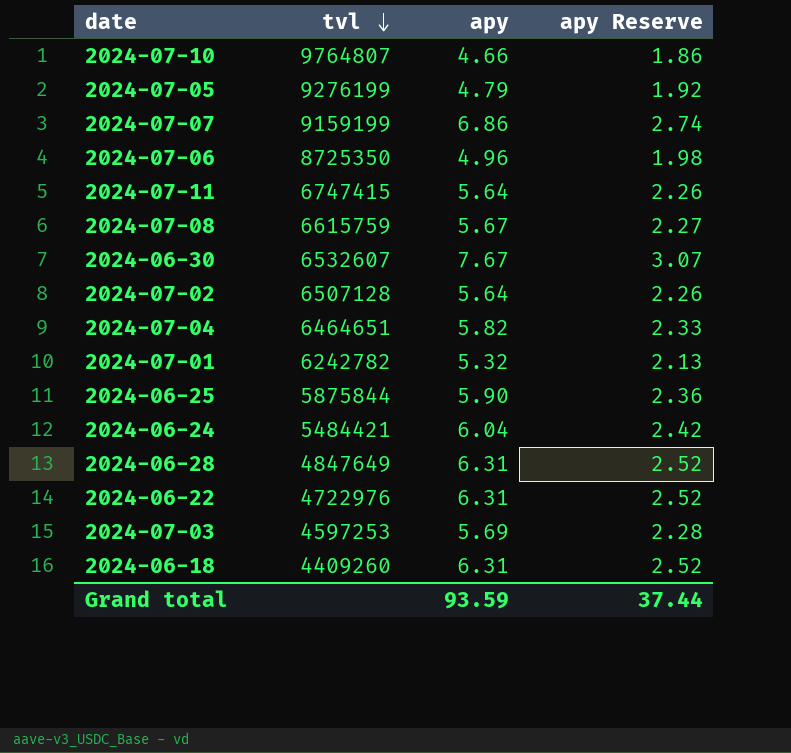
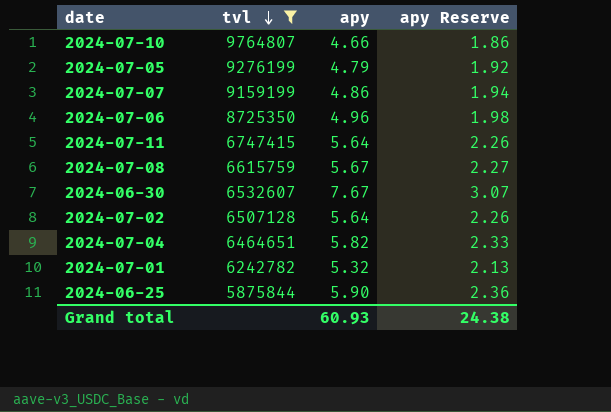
filter: none -> tvl >= 5875844
2024-07-07 | apy: 6.86 -> 4.86
2024-07-07 | apy Reserve: 2.74 -> 1.94
Grand total | apy: 93.59 -> 60.93
Grand total | apy Reserve: 37.44 -> 24.38

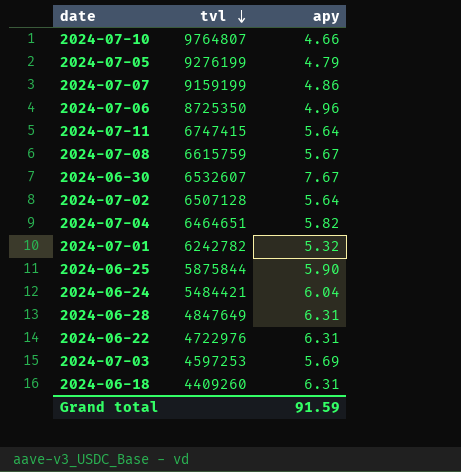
filter: tvl >= 5875844 -> none
column apy Reserve | formula: [apy] * 0.4 -> none
Grand total | apy: 60.93 -> 91.59

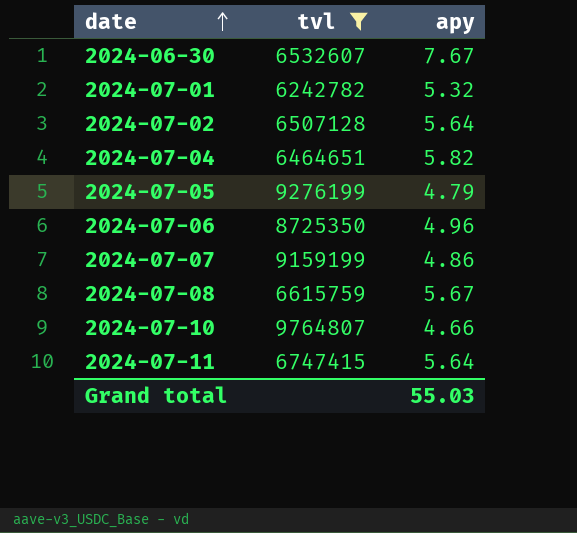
filter: none -> tvl >= 6242782
row order: tvl descending -> date ascending
Grand total | apy: 91.59 -> 55.03

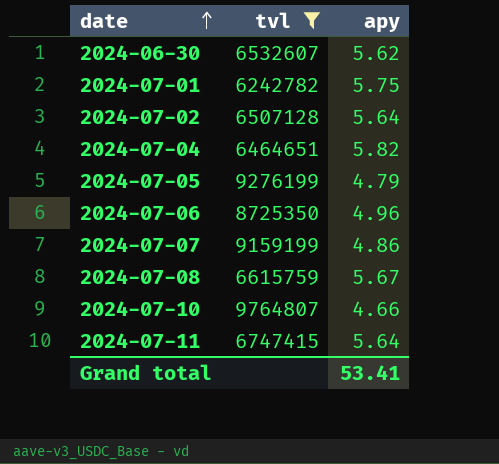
2024-06-30 | apy: 7.67 -> 5.62
2024-07-01 | apy: 5.32 -> 5.75
Grand total | apy: 55.03 -> 53.41

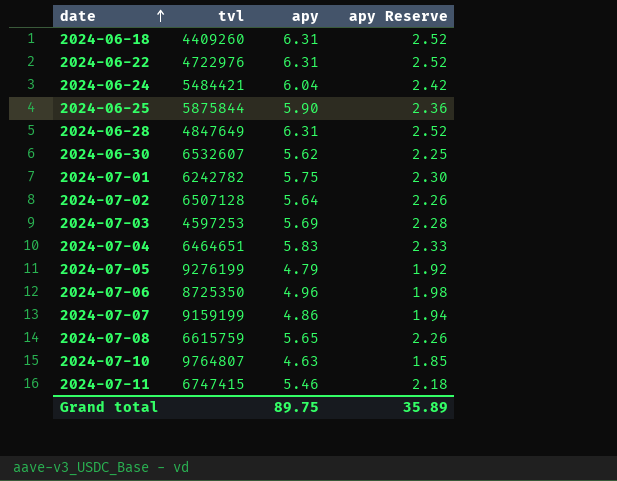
filter: tvl >= 6242782 -> none
column apy Reserve | formula: none -> [apy] * 0.4
2024-07-04 | apy: 5.82 -> 5.83
2024-07-08 | apy: 5.67 -> 5.65
2024-07-10 | apy: 4.66 -> 4.63
2024-07-11 | apy: 5.64 -> 5.46
Grand total | apy: 53.41 -> 89.75

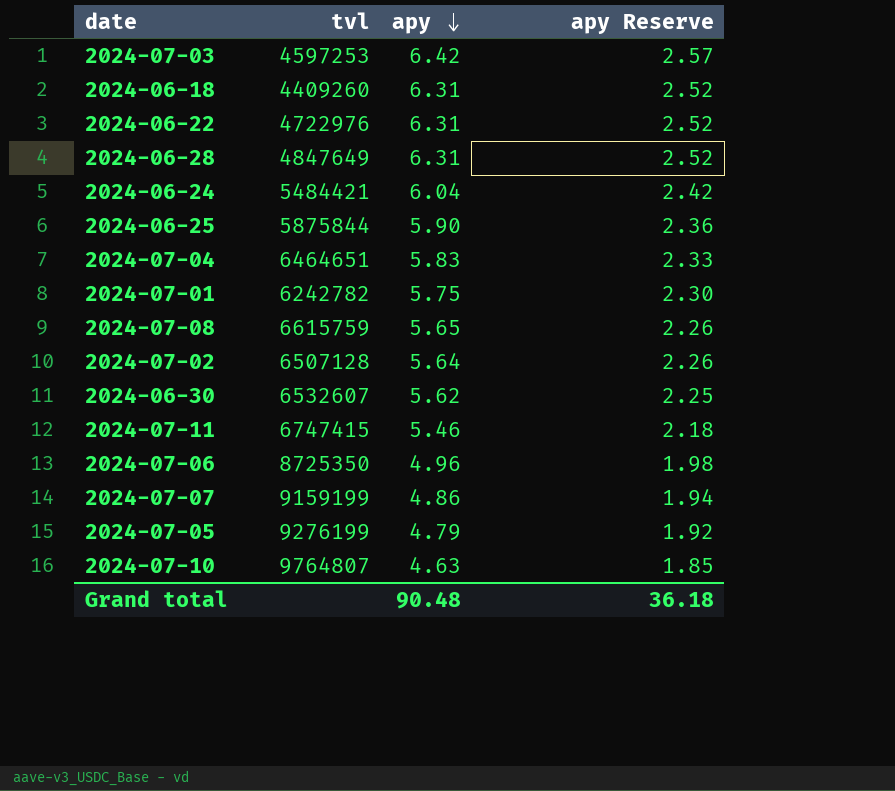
row order: date ascending -> apy descending
2024-07-03 | apy: 5.69 -> 6.42
2024-07-03 | apy Reserve: 2.28 -> 2.57
Grand total | apy: 89.75 -> 90.48
Grand total | apy Reserve: 35.89 -> 36.18

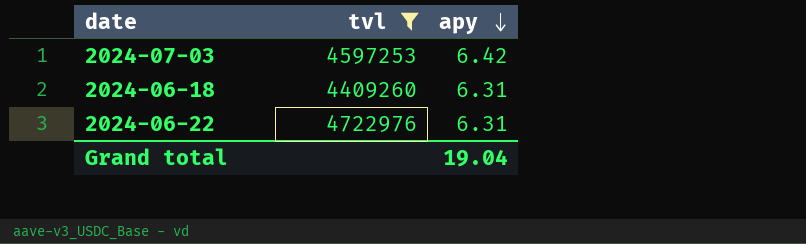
filter: none -> tvl <= 4722976
column apy Reserve | formula: [apy] * 0.4 -> none
Grand total | apy: 90.48 -> 19.04

